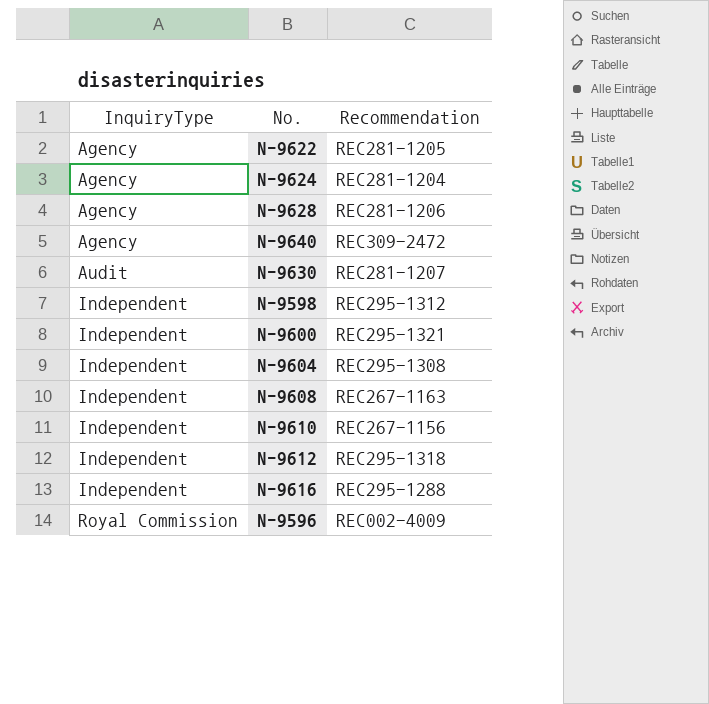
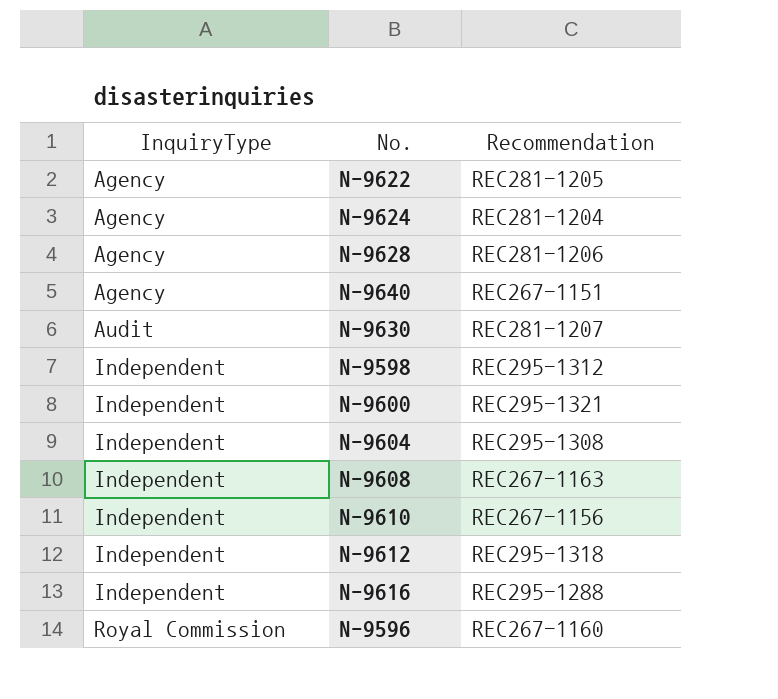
N-9640 | Recommendation: REC309-2472 -> REC267-1151
N-9596 | Recommendation: REC002-4009 -> REC267-1160

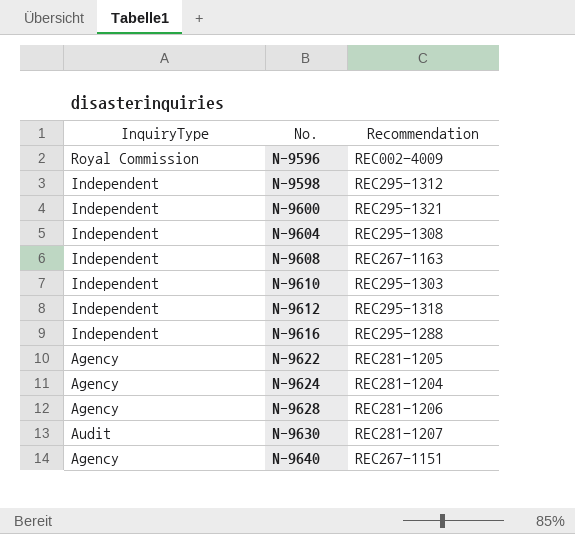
row order: InquiryType ascending -> No. ascending
N-9596 | Recommendation: REC267-1160 -> REC002-4009
N-9610 | Recommendation: REC267-1156 -> REC295-1303

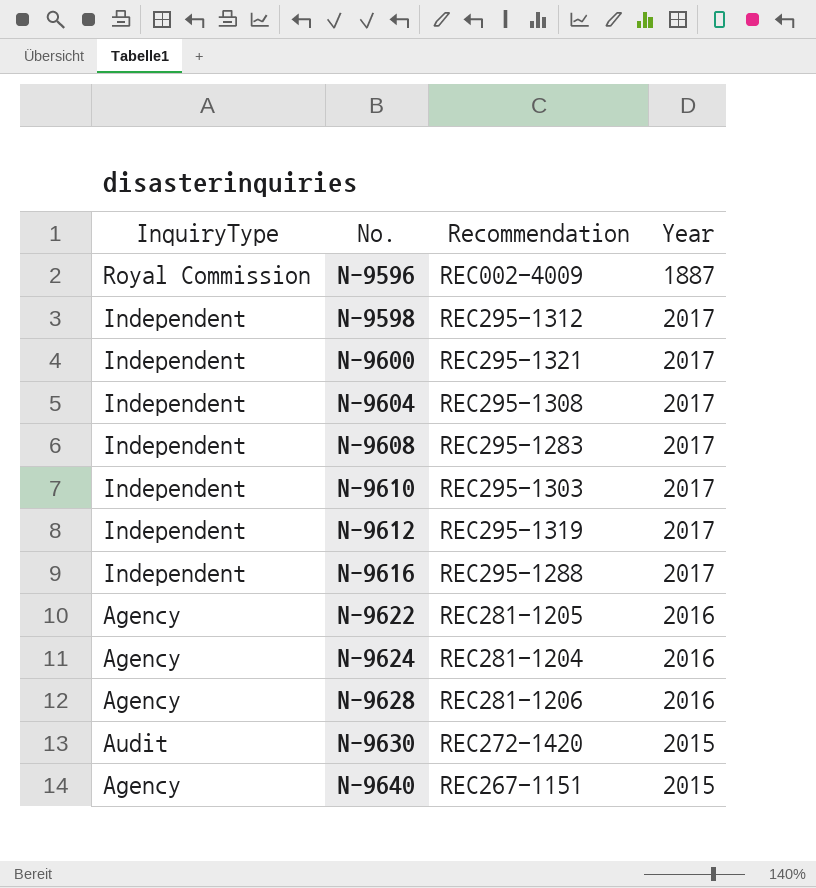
column Year | position: none -> 4
N-9608 | Recommendation: REC267-1163 -> REC295-1283
N-9612 | Recommendation: REC295-1318 -> REC295-1319
N-9630 | Recommendation: REC281-1207 -> REC272-1420

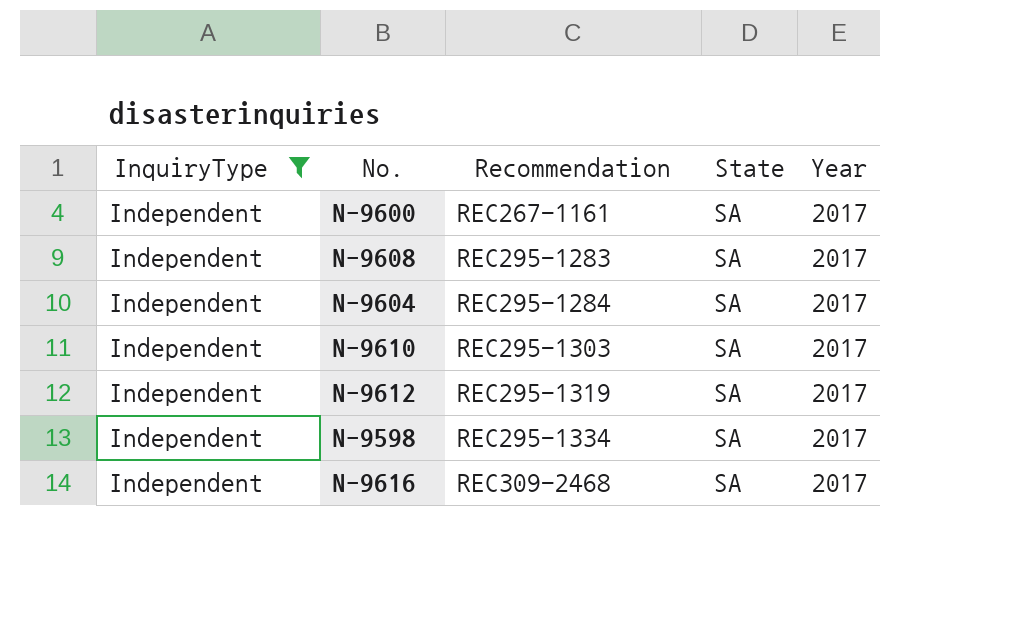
filter: none -> InquiryType = Independent
row order: No. ascending -> Recommendation ascending
column State | position: none -> 4
N-9600 | Recommendation: REC295-1321 -> REC267-1161
N-9604 | Recommendation: REC295-1308 -> REC295-1284
N-9598 | Recommendation: REC295-1312 -> REC295-1334
N-9616 | Recommendation: REC295-1288 -> REC309-2468

